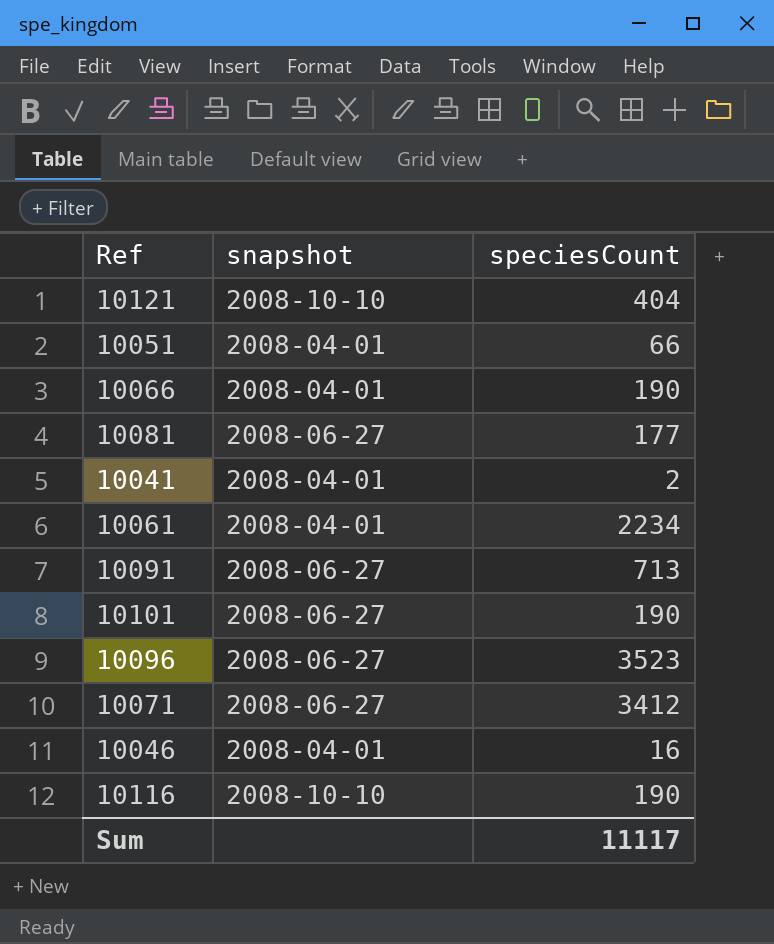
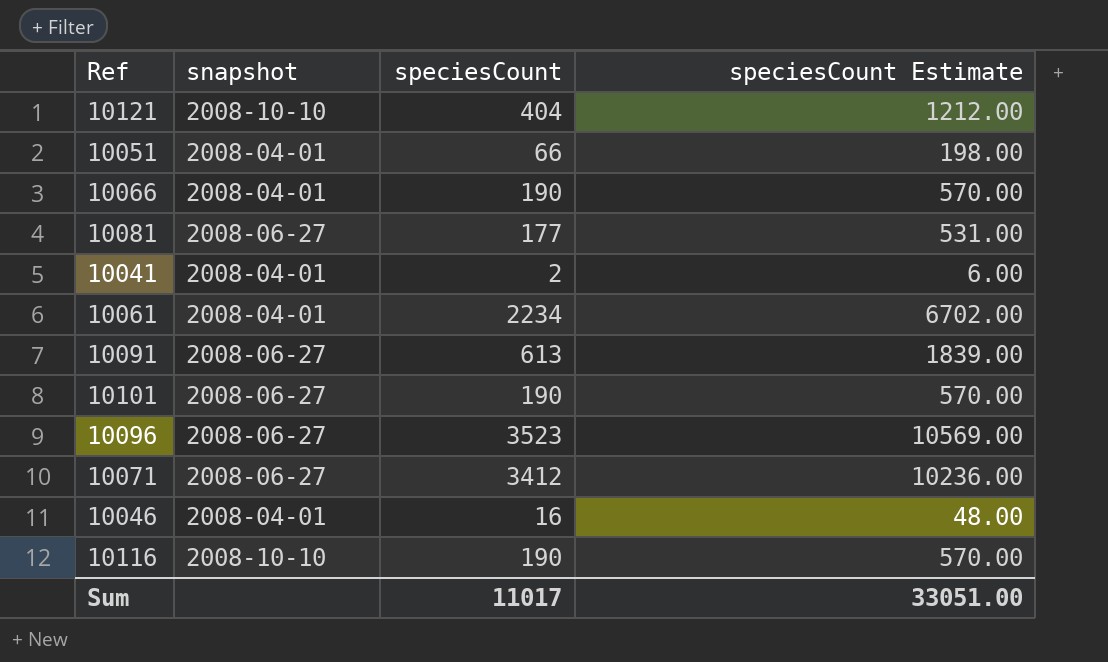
column speciesCount Estimate | formula: none -> [speciesCount] * 3
10091 | speciesCount: 713 -> 613
Sum | speciesCount: 11117 -> 11017

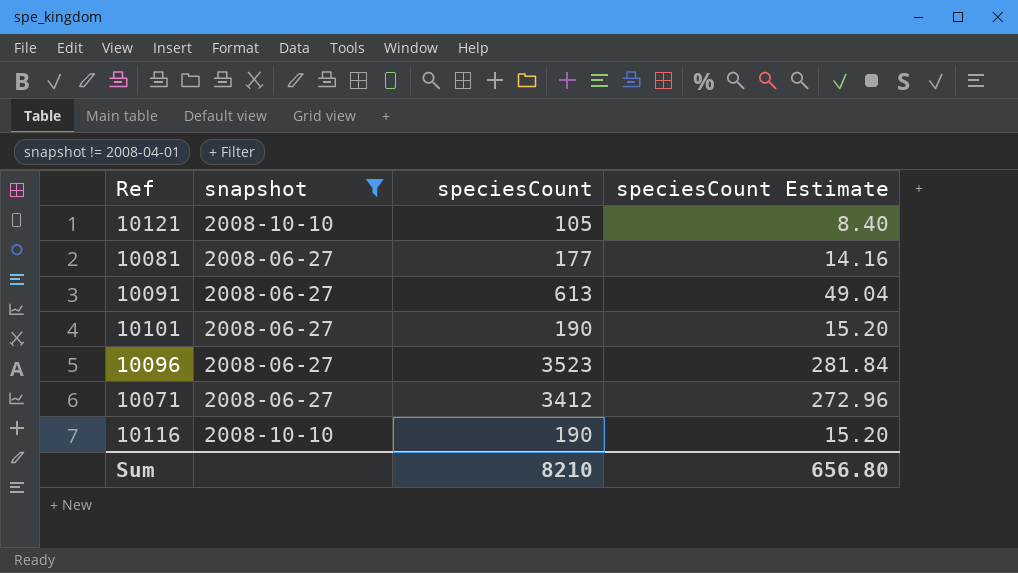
filter: none -> snapshot != 2008-04-01
column speciesCount Estimate | formula: [speciesCount] * 3 -> [speciesCount] * 0.08
10121 | speciesCount: 404 -> 105
Sum | speciesCount: 11017 -> 8210
Sum | speciesCount Estimate: 33051.00 -> 656.80

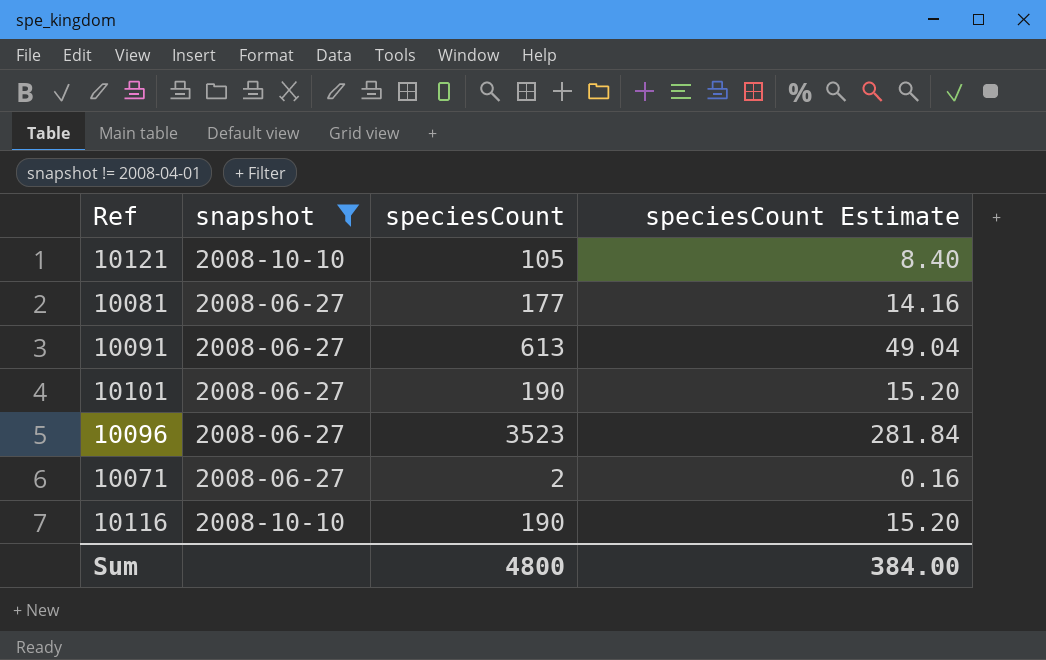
10071 | speciesCount: 3412 -> 2
10071 | speciesCount Estimate: 272.96 -> 0.16
Sum | speciesCount: 8210 -> 4800
Sum | speciesCount Estimate: 656.80 -> 384.00

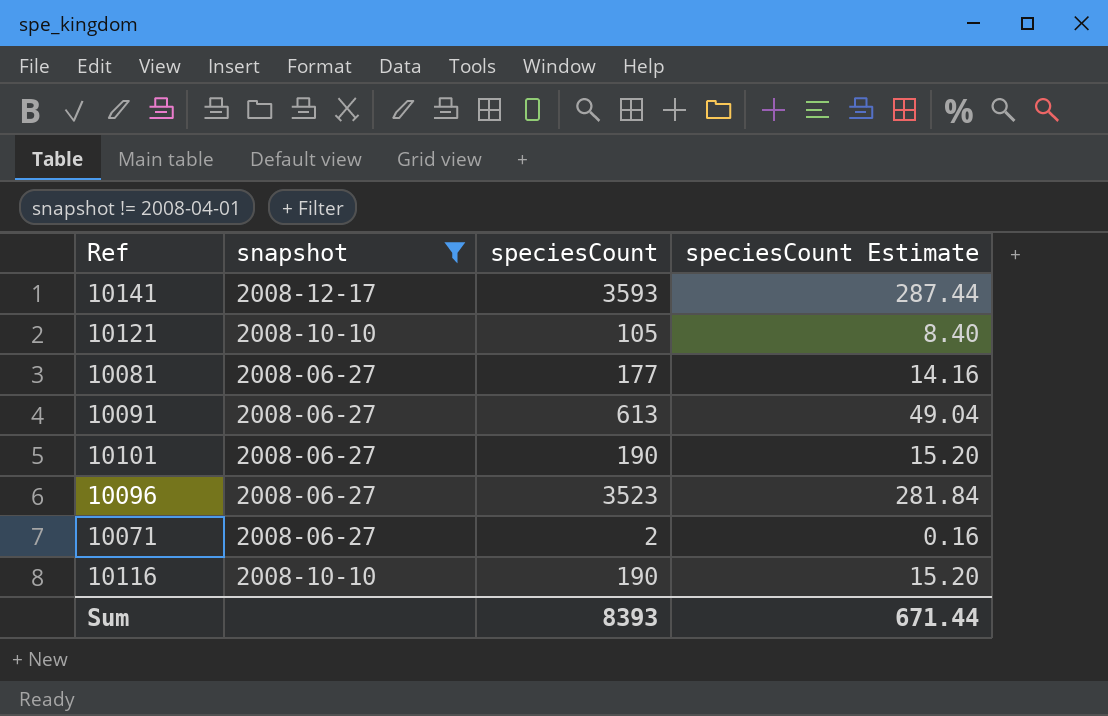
row 10141: none -> 2008-12-17 | 3593 | 287.44
Sum | speciesCount: 4800 -> 8393
Sum | speciesCount Estimate: 384.00 -> 671.44

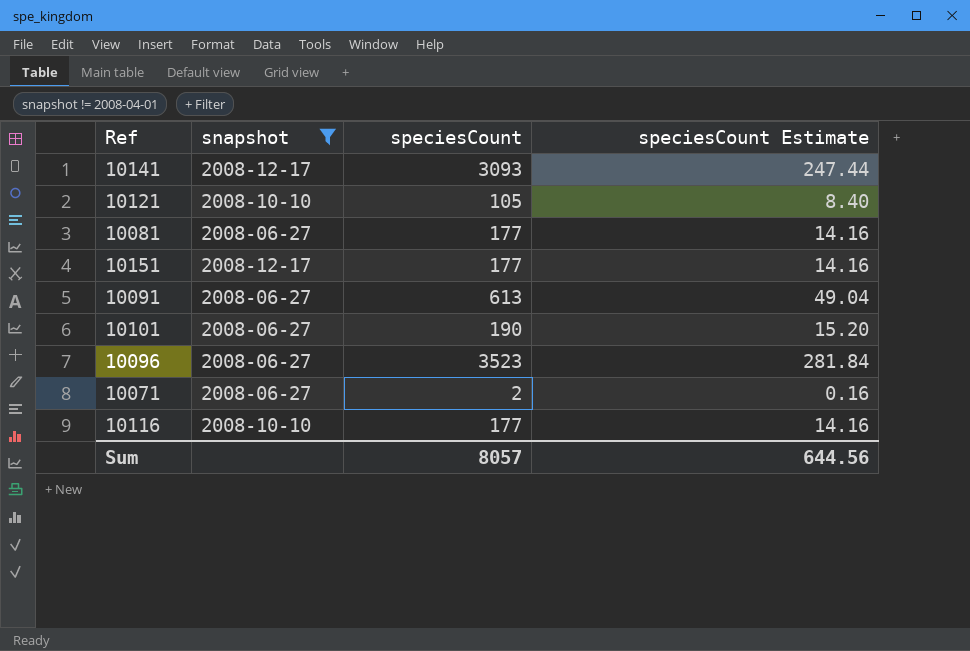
10141 | speciesCount: 3593 -> 3093
10141 | speciesCount Estimate: 287.44 -> 247.44
row 10151: none -> 2008-12-17 | 177 | 14.16
10116 | speciesCount: 190 -> 177
10116 | speciesCount Estimate: 15.20 -> 14.16
Sum | speciesCount: 8393 -> 8057
Sum | speciesCount Estimate: 671.44 -> 644.56

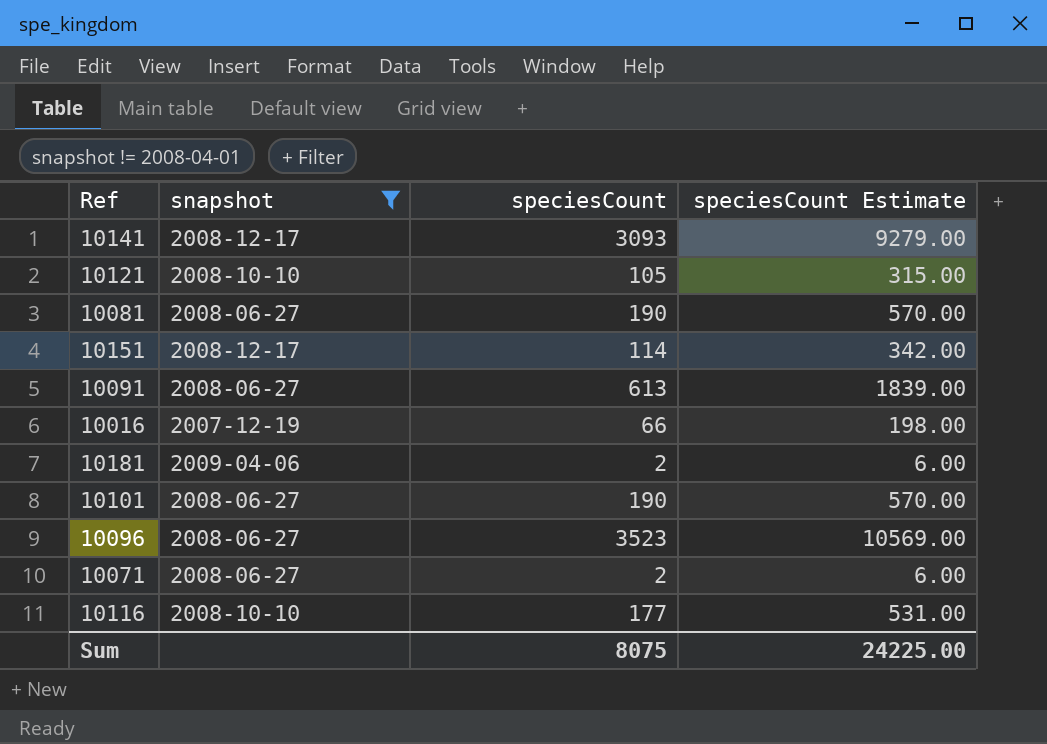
column speciesCount Estimate | formula: [speciesCount] * 0.08 -> [speciesCount] * 3
10081 | speciesCount: 177 -> 190
10151 | speciesCount: 177 -> 114
row 10016: none -> 2007-12-19 | 66 | 198.00
row 10181: none -> 2009-04-06 | 2 | 6.00
Sum | speciesCount: 8057 -> 8075
Sum | speciesCount Estimate: 644.56 -> 24225.00

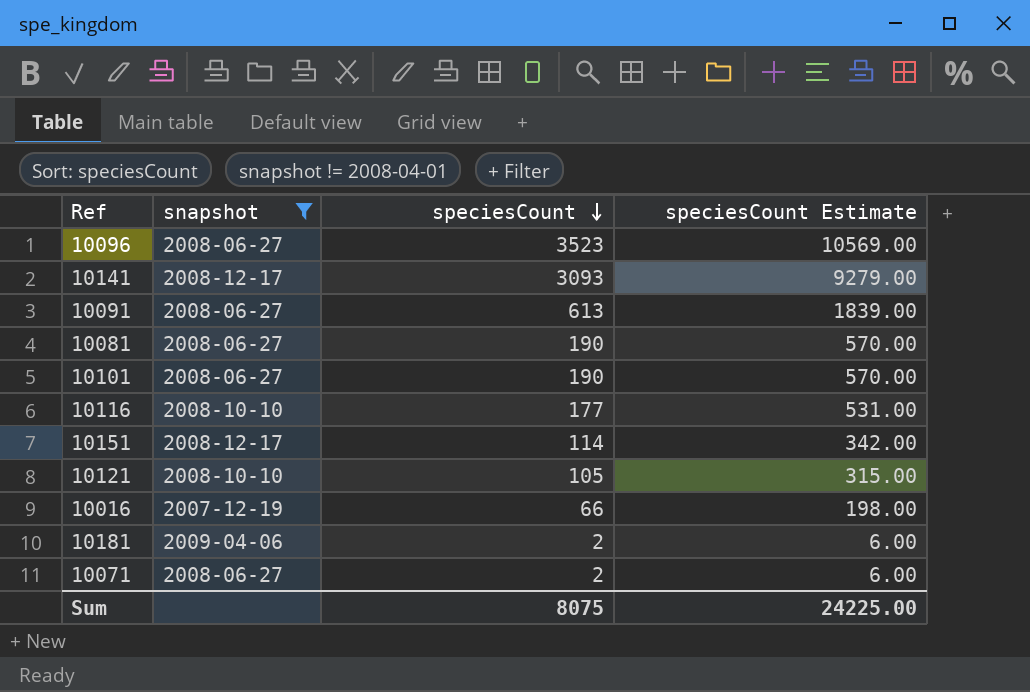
row order: none -> speciesCount descending

